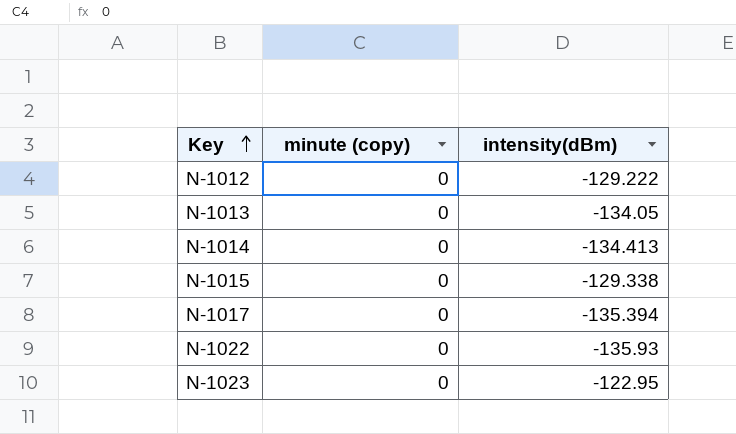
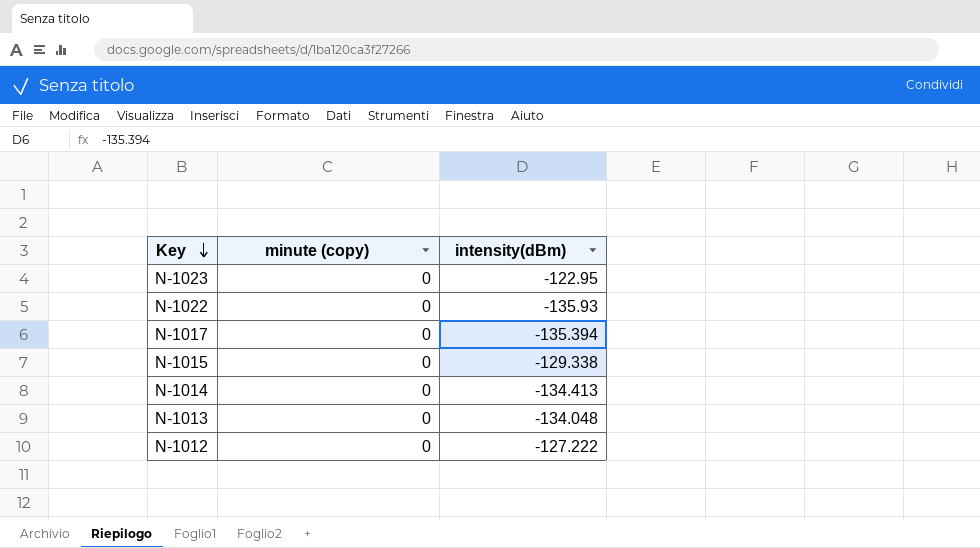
row order: Key ascending -> Key descending
N-1013 | intensity(dBm): -134.05 -> -134.048
N-1012 | intensity(dBm): -129.222 -> -127.222

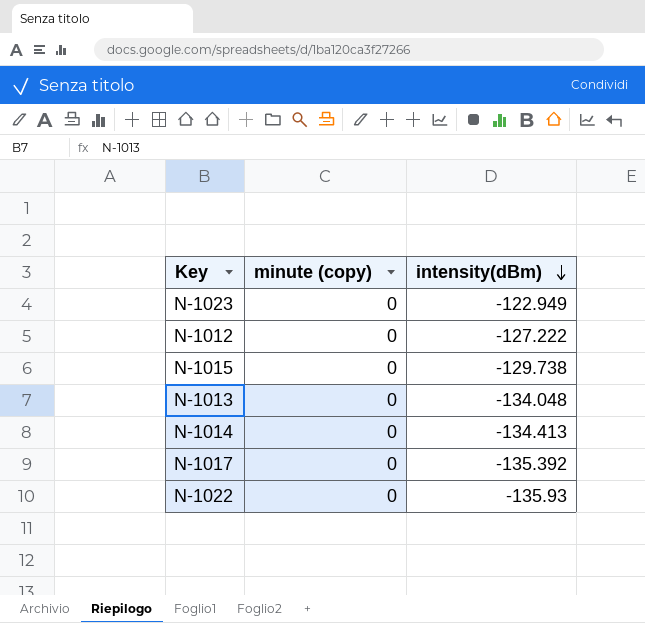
row order: Key descending -> intensity(dBm) descending
N-1023 | intensity(dBm): -122.95 -> -122.949
N-1015 | intensity(dBm): -129.338 -> -129.738
N-1017 | intensity(dBm): -135.394 -> -135.392

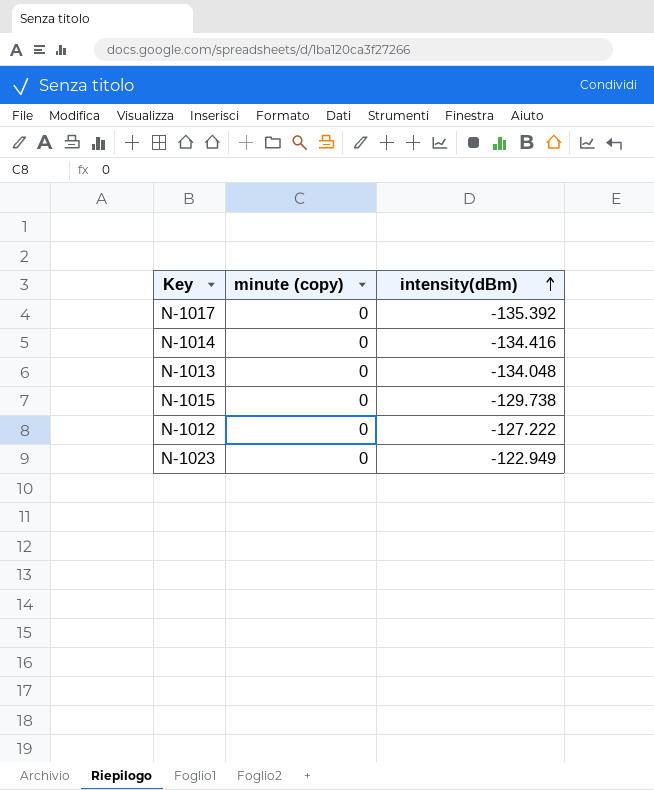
row order: intensity(dBm) descending -> intensity(dBm) ascending
row N-1022: 0 | -135.93 -> none
N-1014 | intensity(dBm): -134.413 -> -134.416

